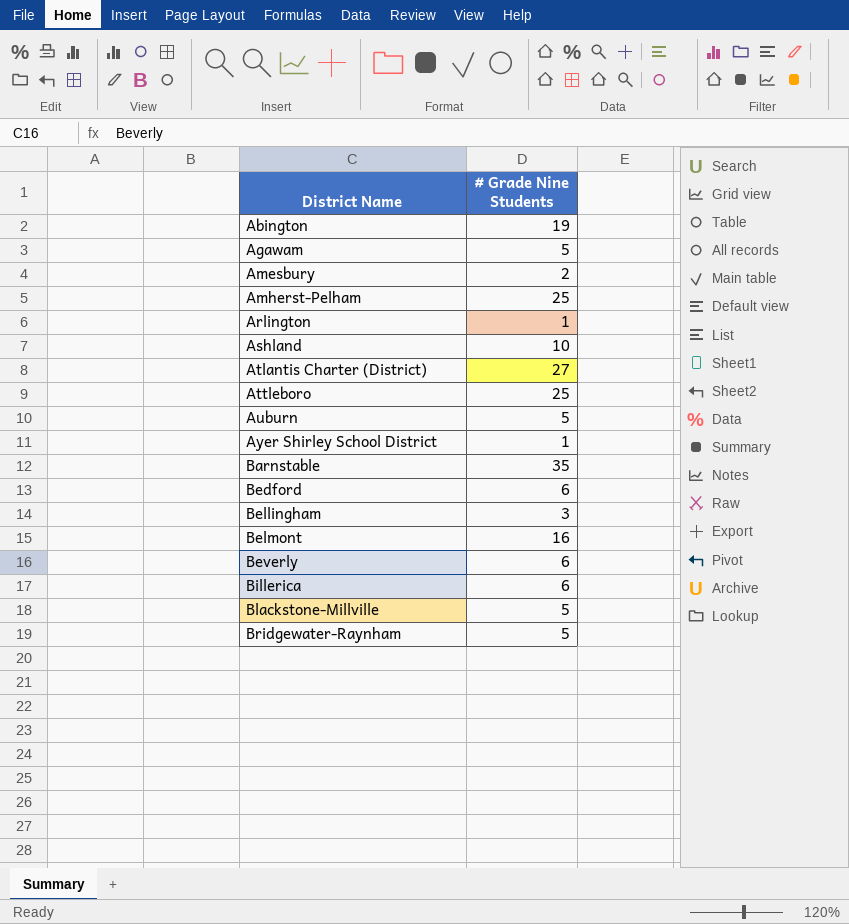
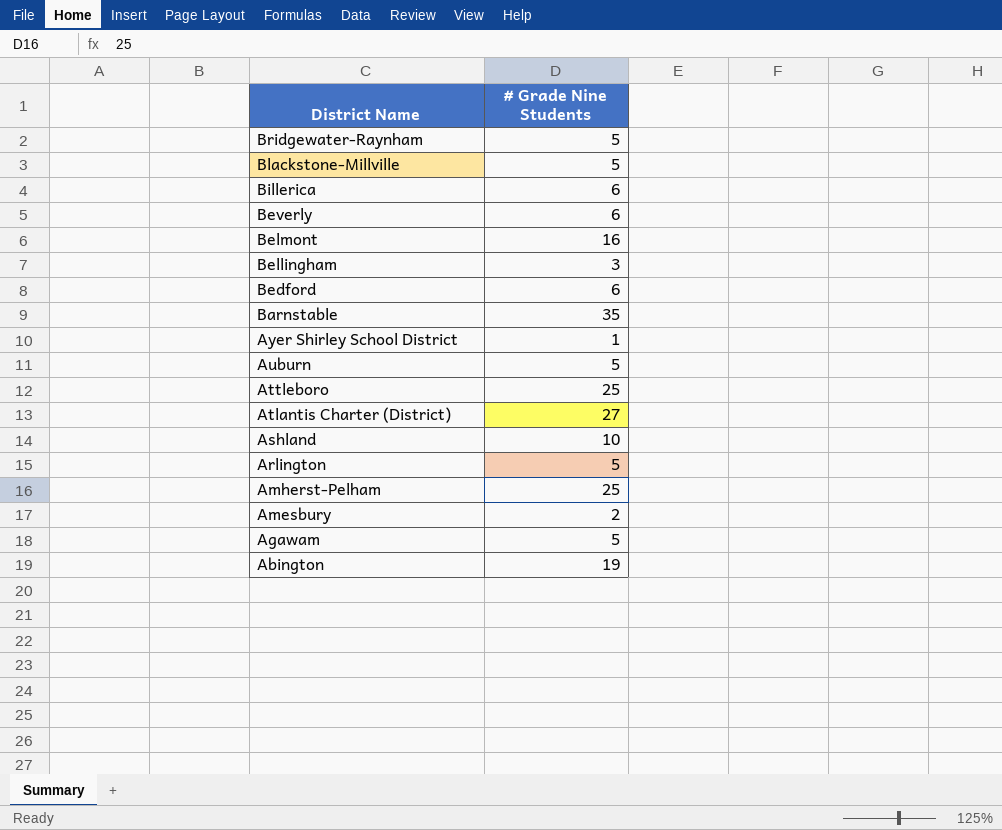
row order: District Name ascending -> District Name descending
Arlington | # Grade Nine Students: 1 -> 5

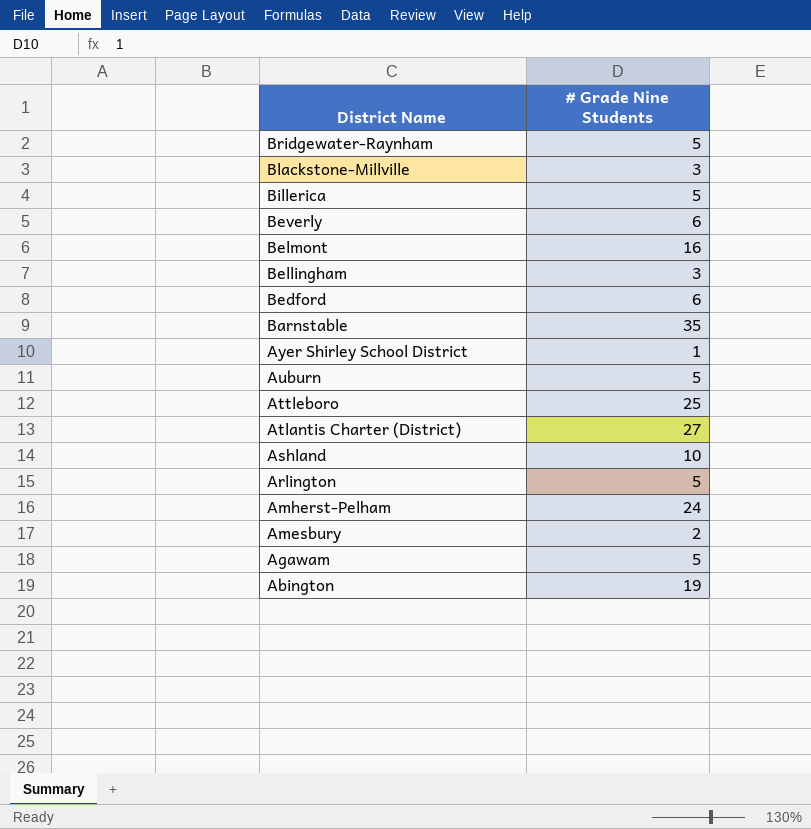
Blackstone-Millville | # Grade Nine Students: 5 -> 3
Billerica | # Grade Nine Students: 6 -> 5
Amherst-Pelham | # Grade Nine Students: 25 -> 24

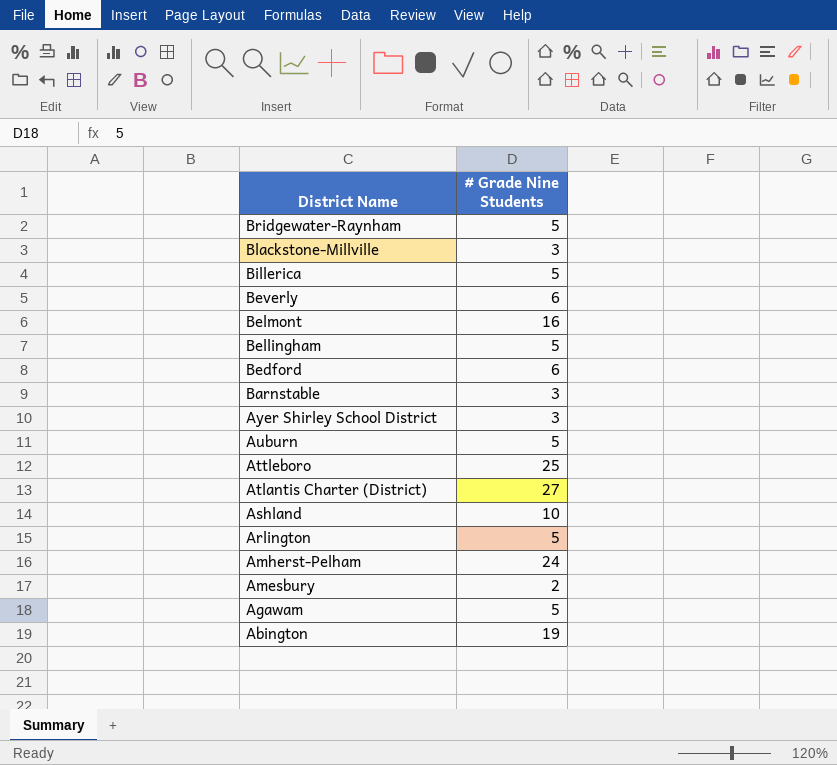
Bellingham | # Grade Nine Students: 3 -> 5
Barnstable | # Grade Nine Students: 35 -> 3
Ayer Shirley School District | # Grade Nine Students: 1 -> 3

